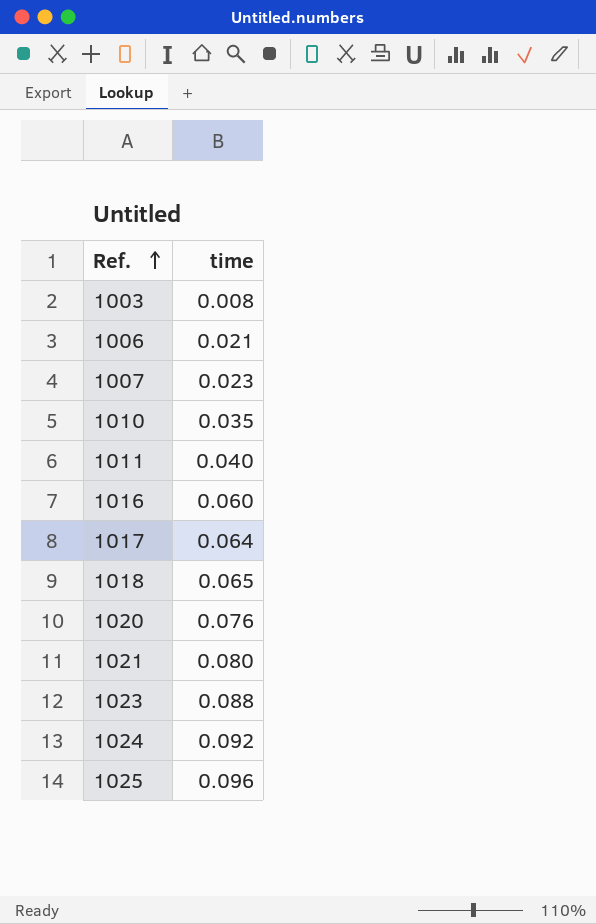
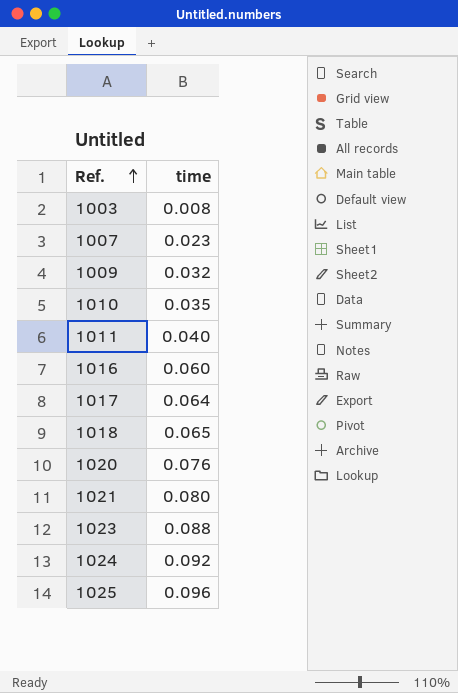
row 1006: 0.021 -> none
row 1009: none -> 0.032

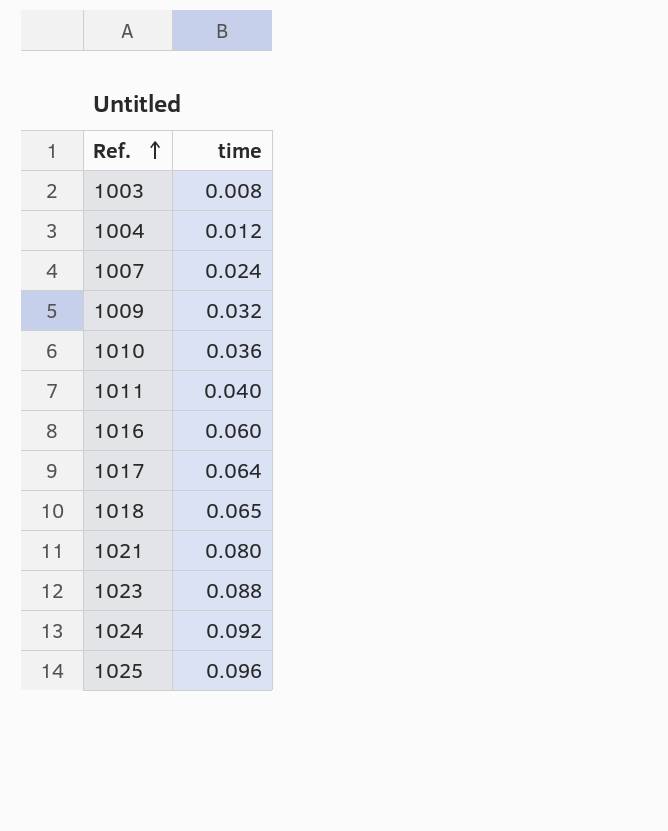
row 1020: 0.076 -> none
row 1004: none -> 0.012
1007 | time: 0.023 -> 0.024
1010 | time: 0.035 -> 0.036

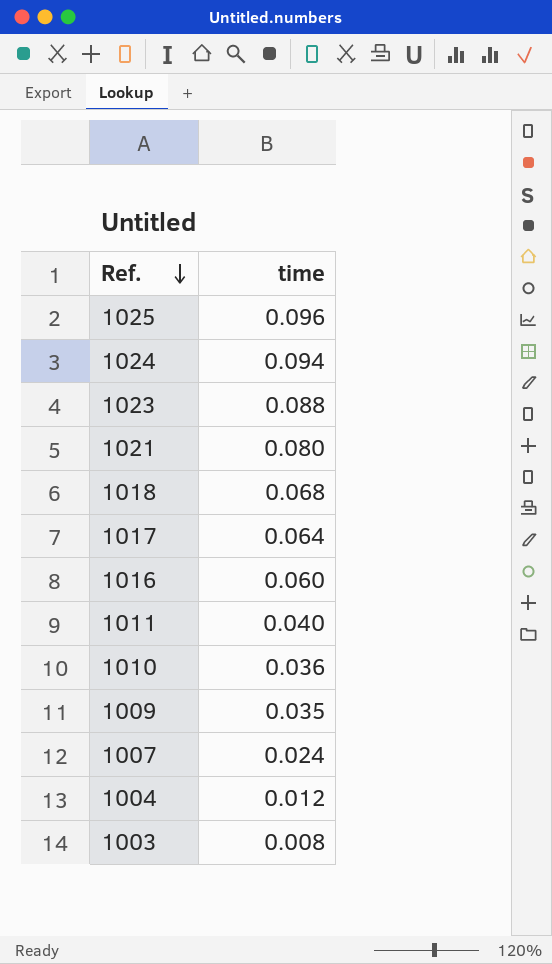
row order: Ref. ascending -> Ref. descending
1024 | time: 0.092 -> 0.094
1018 | time: 0.065 -> 0.068
1009 | time: 0.032 -> 0.035

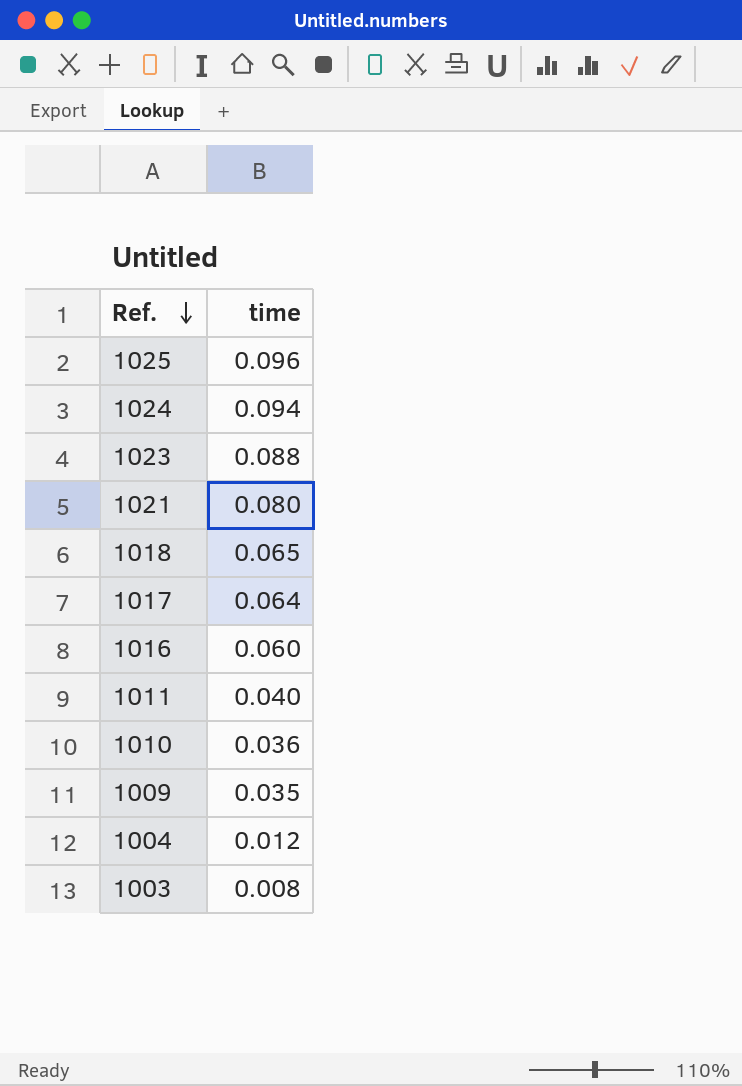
row 1007: 0.024 -> none
1018 | time: 0.068 -> 0.065

